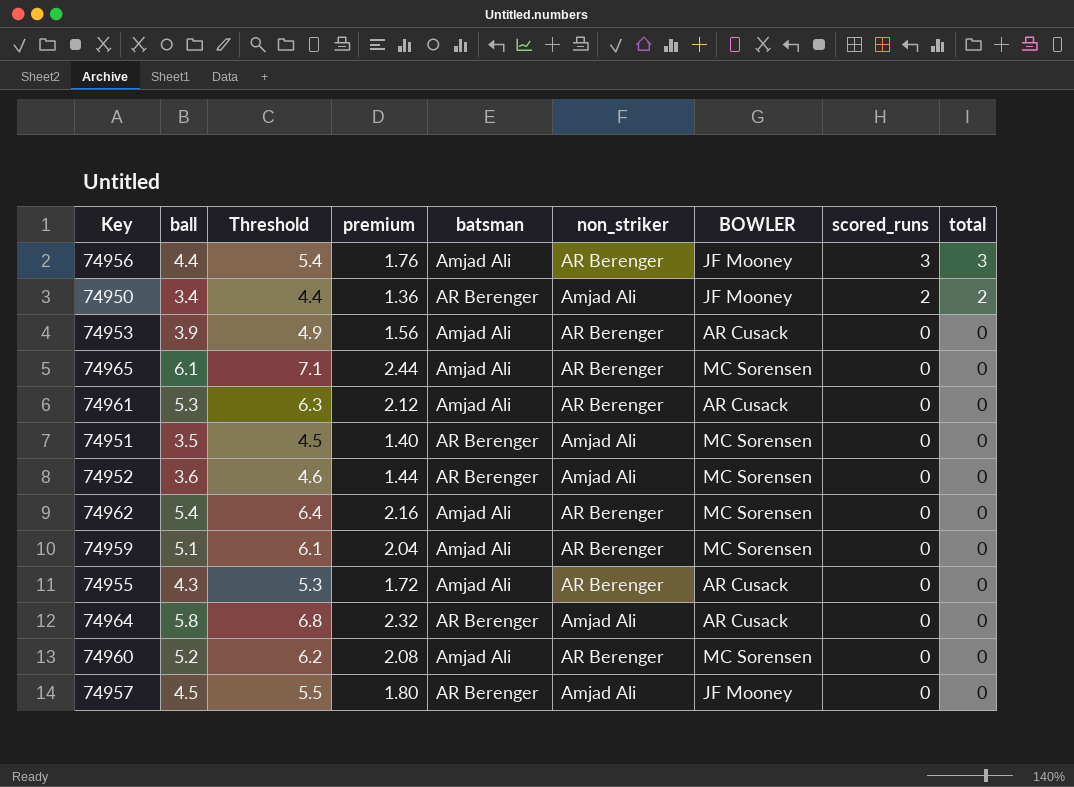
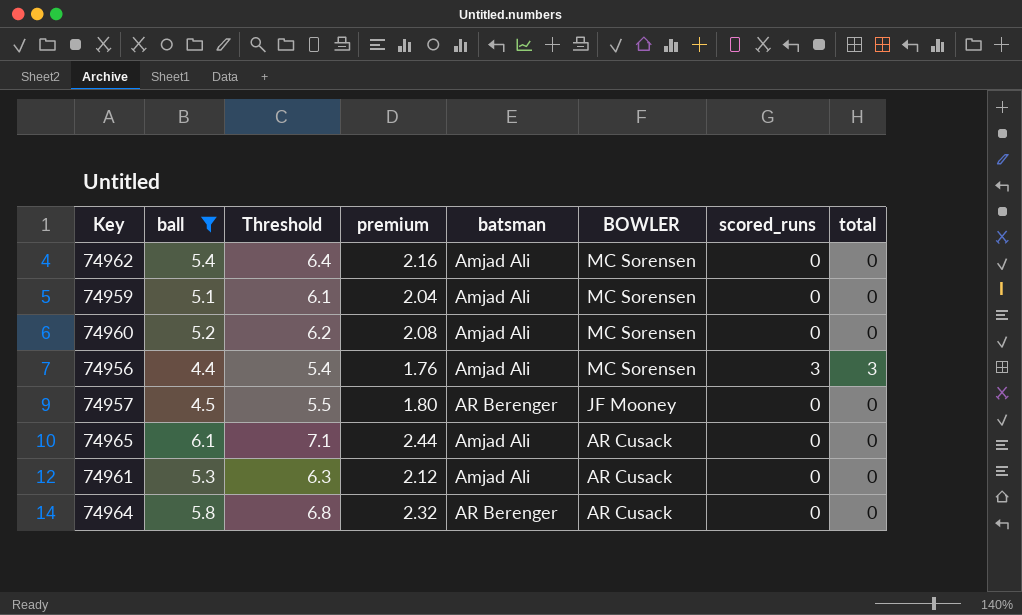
filter: none -> ball >= 4.4
row order: scored_runs descending -> BOWLER descending
column non_striker | position: 6 -> none
74956 | BOWLER: JF Mooney -> MC Sorensen
74965 | BOWLER: MC Sorensen -> AR Cusack

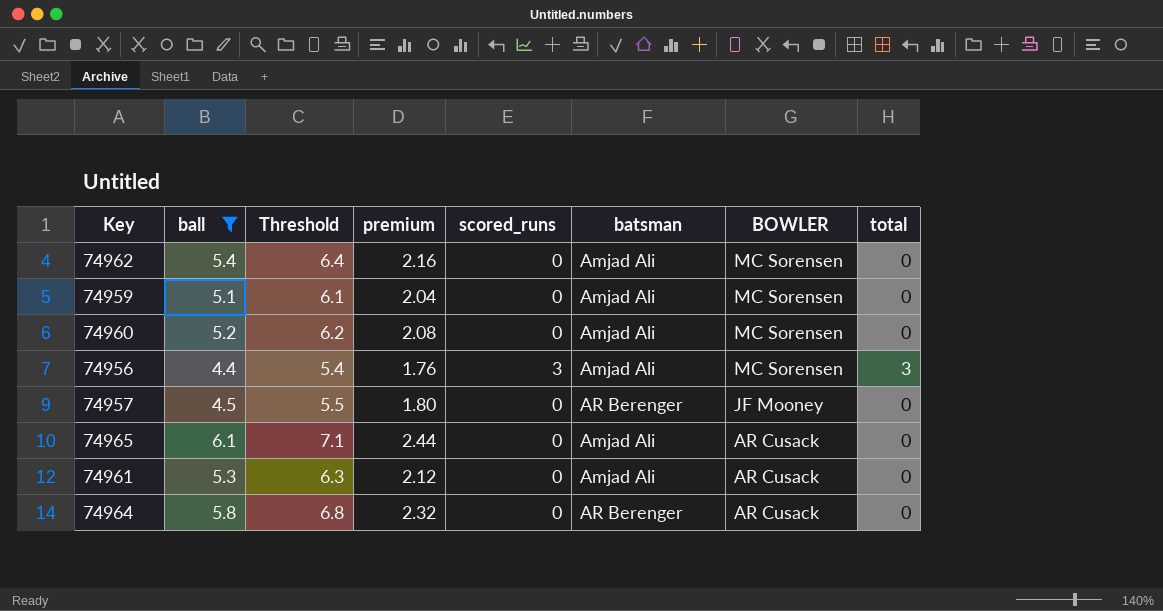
column scored_runs | position: 7 -> 5

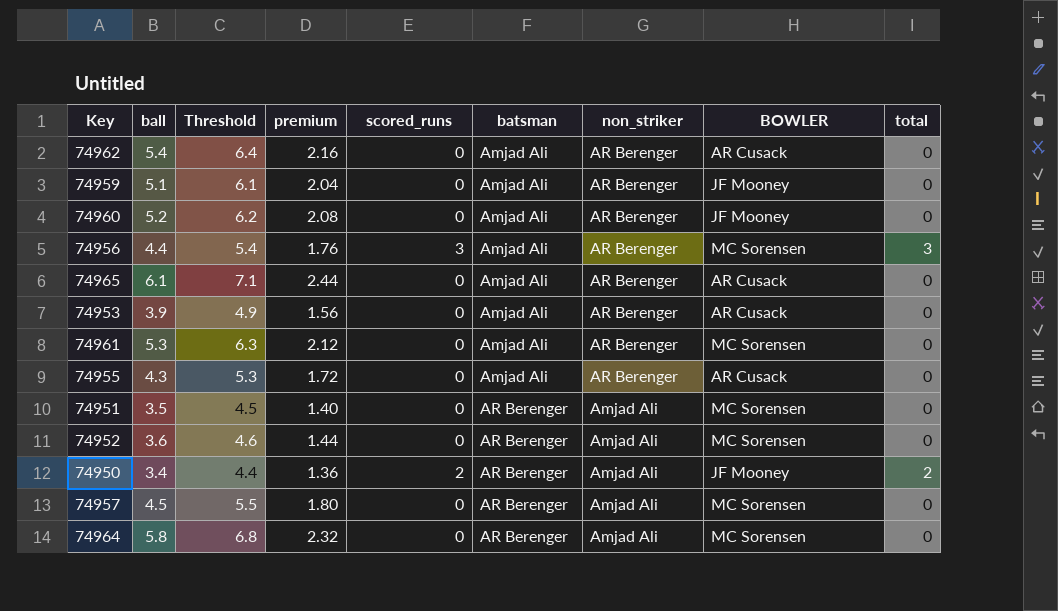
filter: ball >= 4.4 -> none
row order: BOWLER descending -> batsman ascending
column non_striker | position: none -> 7
74962 | BOWLER: MC Sorensen -> AR Cusack
74959 | BOWLER: MC Sorensen -> JF Mooney
74960 | BOWLER: MC Sorensen -> JF Mooney
74961 | BOWLER: AR Cusack -> MC Sorensen
74957 | BOWLER: JF Mooney -> MC Sorensen
74964 | BOWLER: AR Cusack -> MC Sorensen

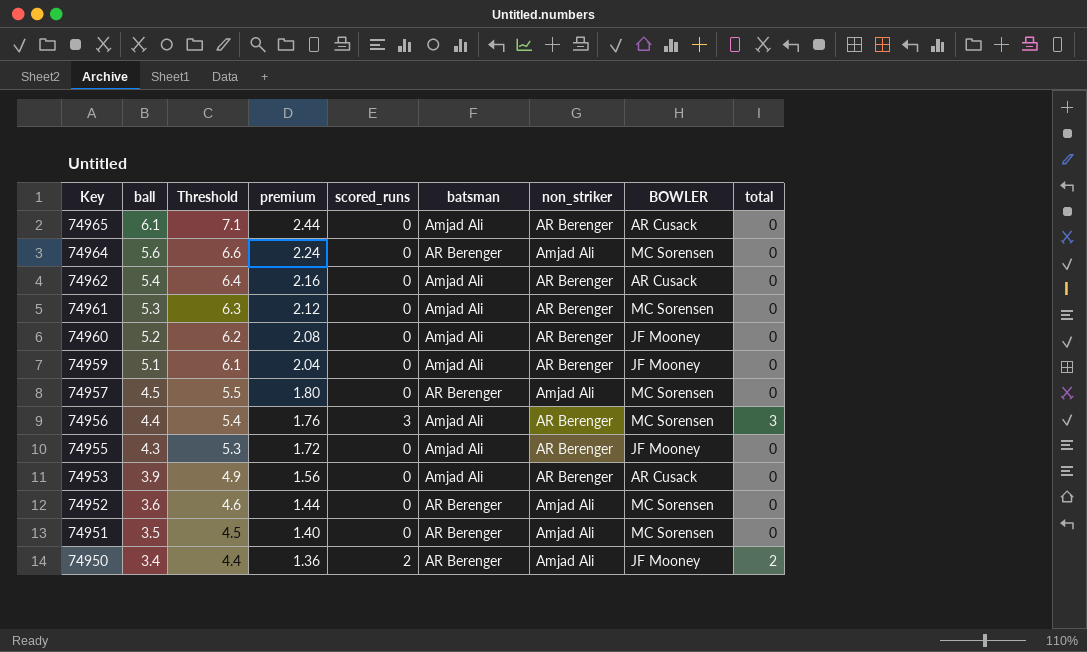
row order: batsman ascending -> Key descending
74964 | ball: 5.8 -> 5.6
74964 | Threshold: 6.8 -> 6.6
74964 | premium: 2.32 -> 2.24
74955 | BOWLER: AR Cusack -> JF Mooney

